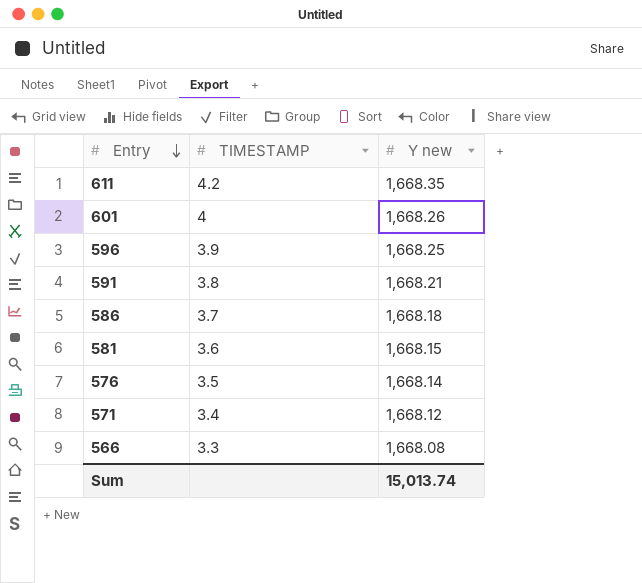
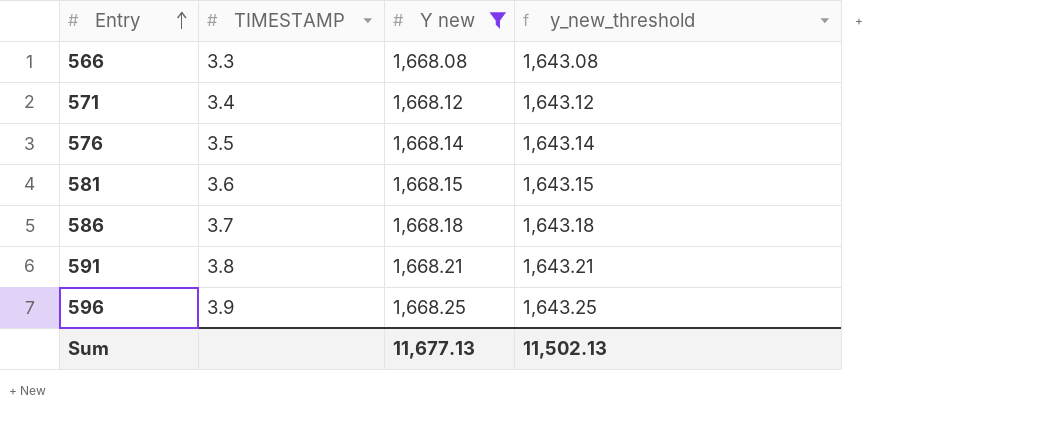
filter: none -> Y new <= 1,668.25
row order: Entry descending -> Entry ascending
column y_new_threshold | formula: none -> [Y new] - 25
Sum | Y new: 15,013.74 -> 11,677.13

